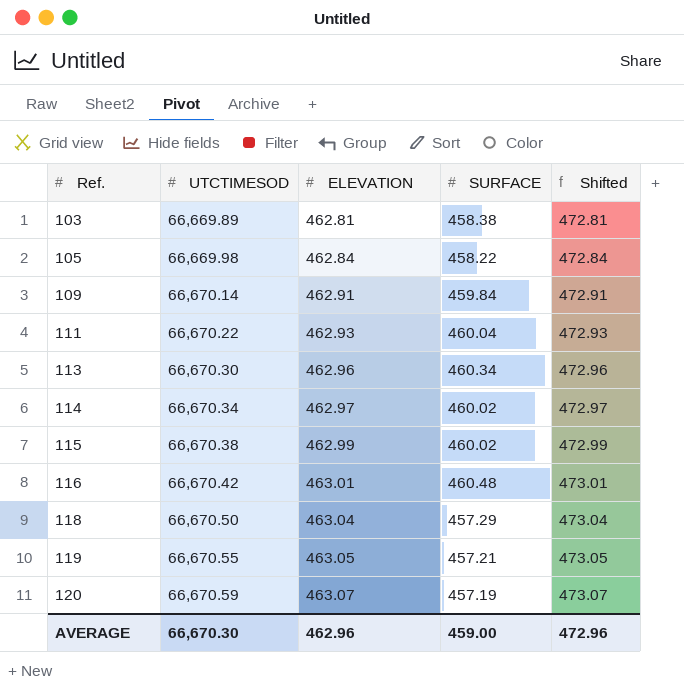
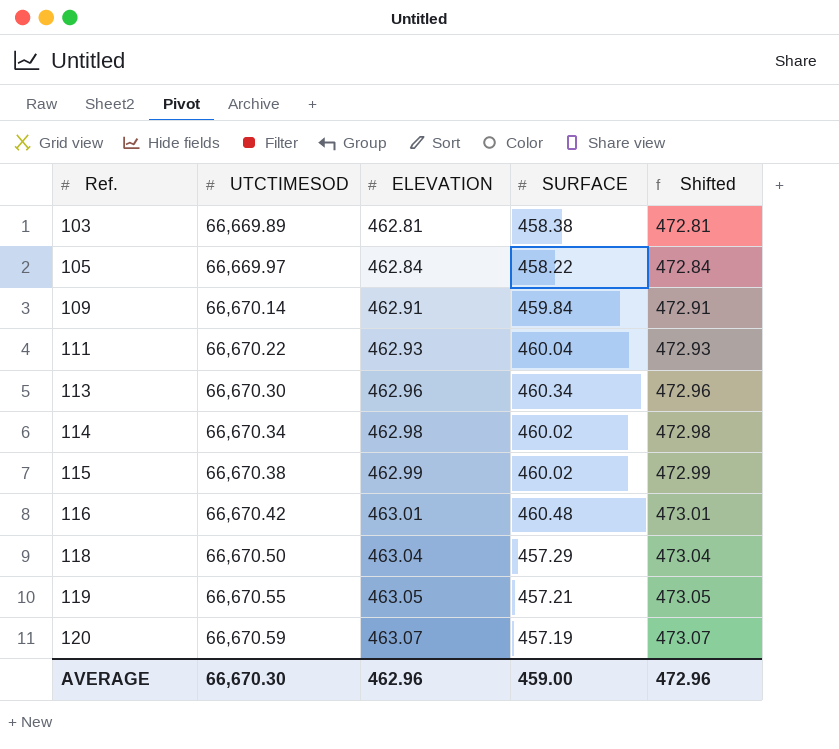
105 | UTCTIMESOD: 66,669.98 -> 66,669.97
114 | ELEVATION: 462.97 -> 462.98
114 | Shifted: 472.97 -> 472.98

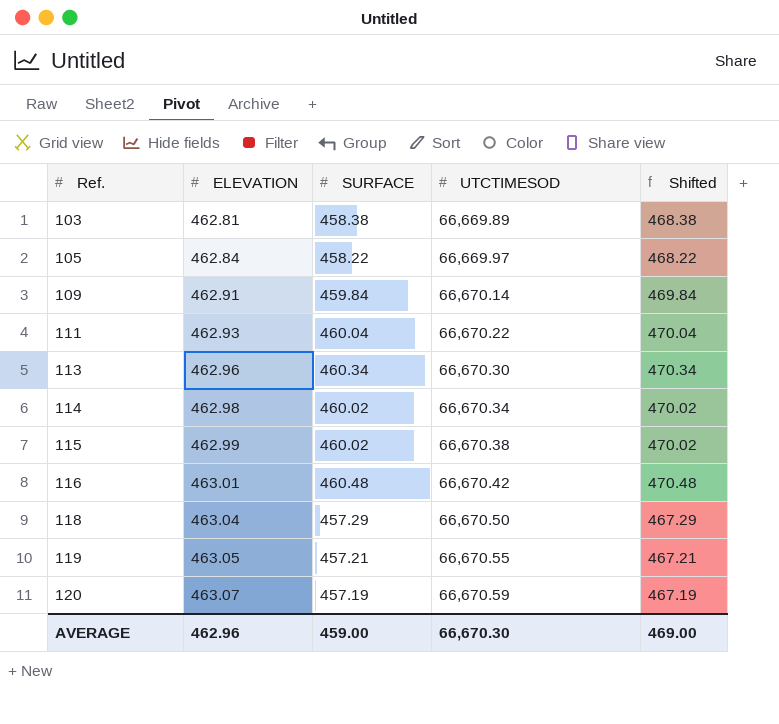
column UTCTIMESOD | position: 2 -> 4
column Shifted | formula: [ELEVATION] + 10 -> [SURFACE] + 10
AVERAGE | Shifted: 472.96 -> 469.00

